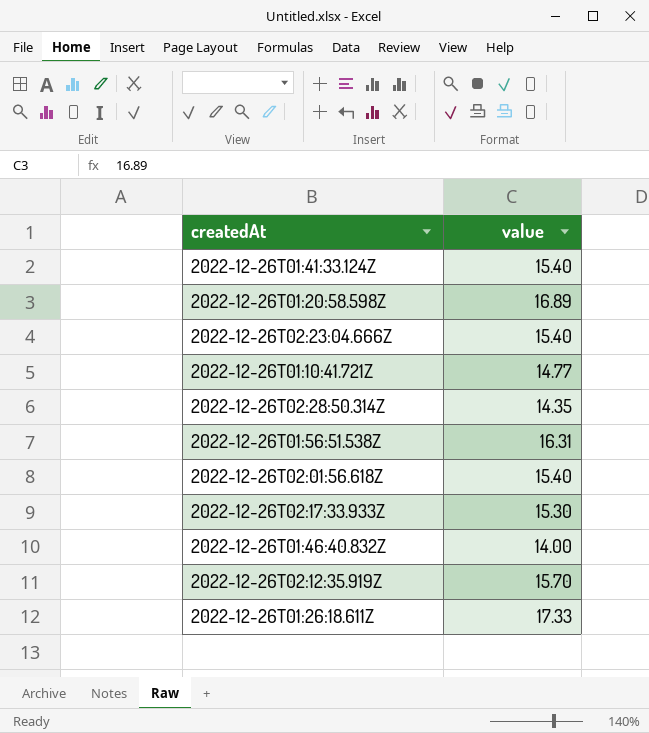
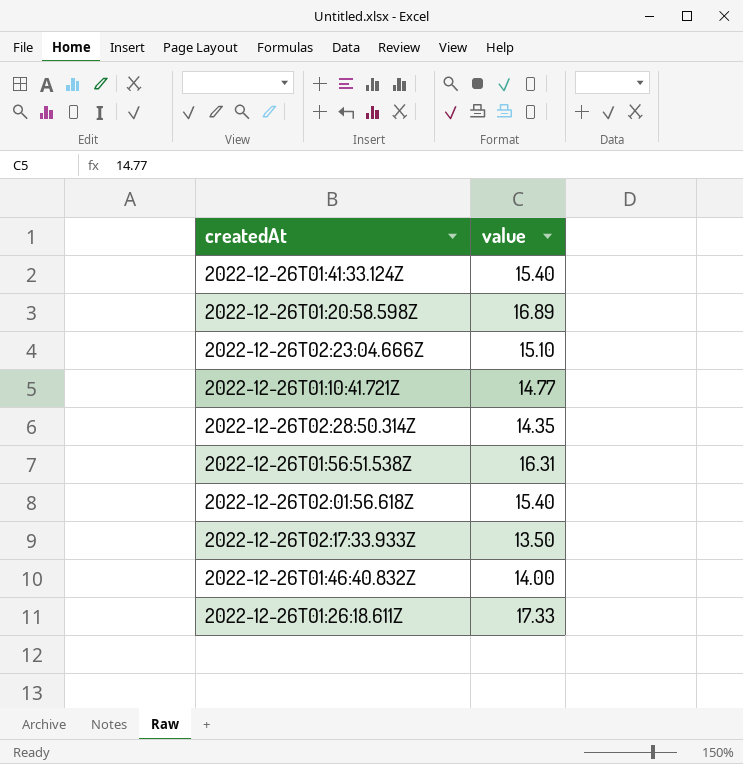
row 2022-12-26T02:12:35.919Z: 15.70 -> none
2022-12-26T02:23:04.666Z | value: 15.40 -> 15.10
2022-12-26T02:17:33.933Z | value: 15.30 -> 13.50

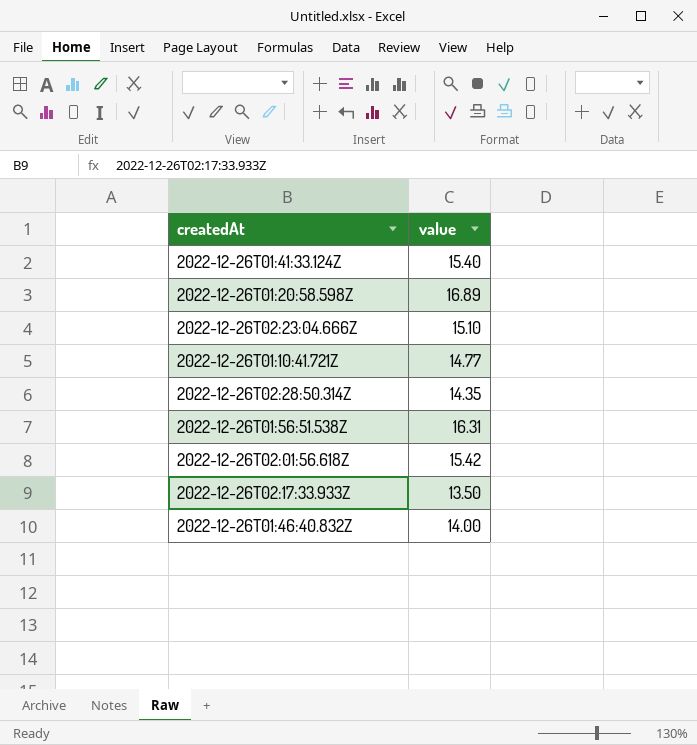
row 2022-12-26T01:26:18.611Z: 17.33 -> none
2022-12-26T02:01:56.618Z | value: 15.40 -> 15.42

